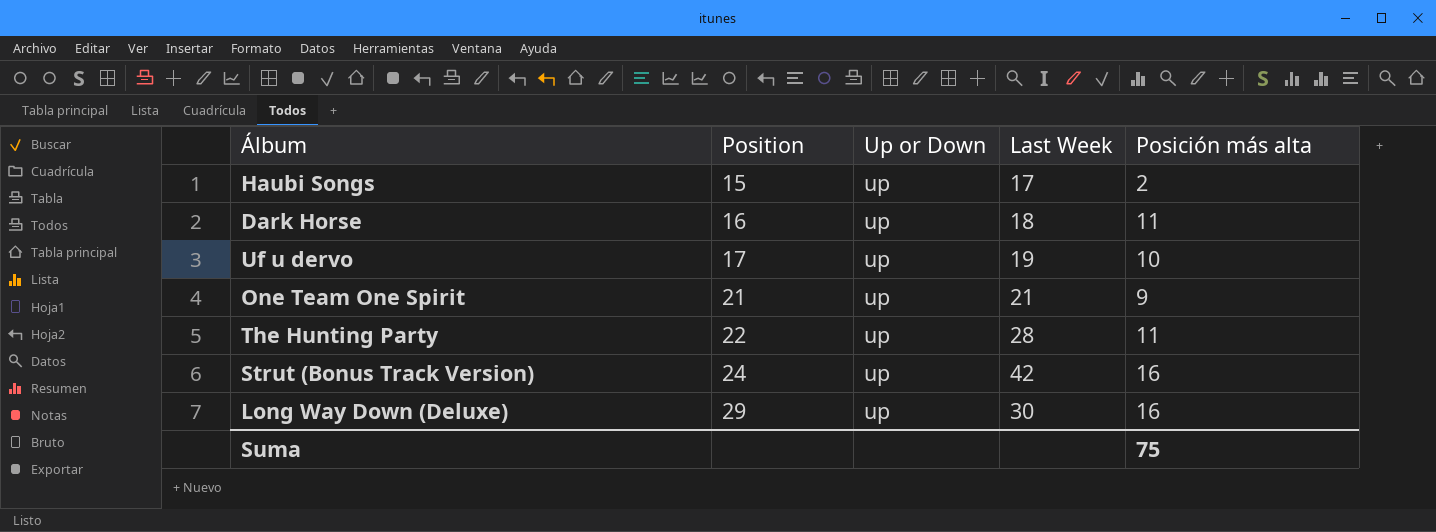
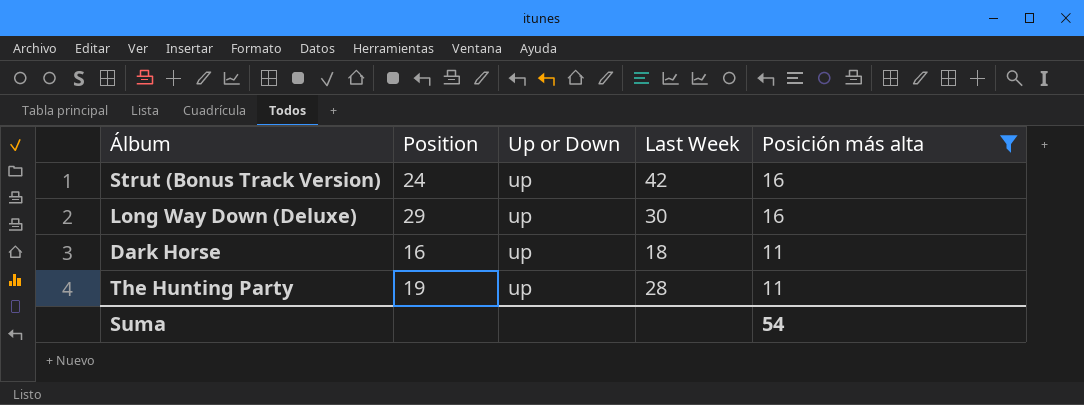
filter: none -> Posición más alta >= 11
row order: Position ascending -> Posición más alta descending
The Hunting Party | Position: 22 -> 19
Suma | Posición más alta: 75 -> 54

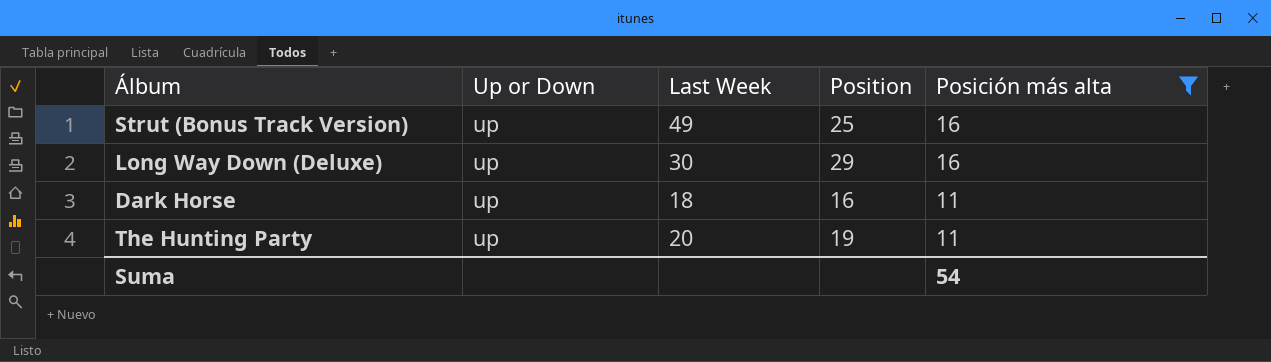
column Position | position: 2 -> 4
Strut (Bonus Track Version) | Last Week: 42 -> 49
Strut (Bonus Track Version) | Position: 24 -> 25
The Hunting Party | Last Week: 28 -> 20

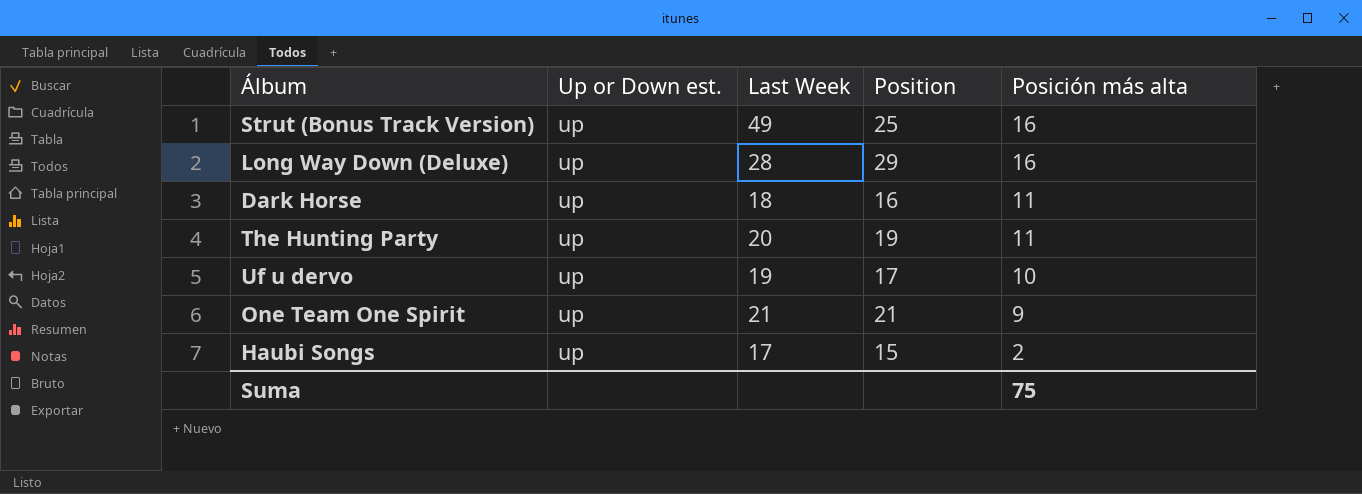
filter: Posición más alta >= 11 -> none
column name: Up or Down -> Up or Down est.
Long Way Down (Deluxe) | Last Week: 30 -> 28
Suma | Posición más alta: 54 -> 75

